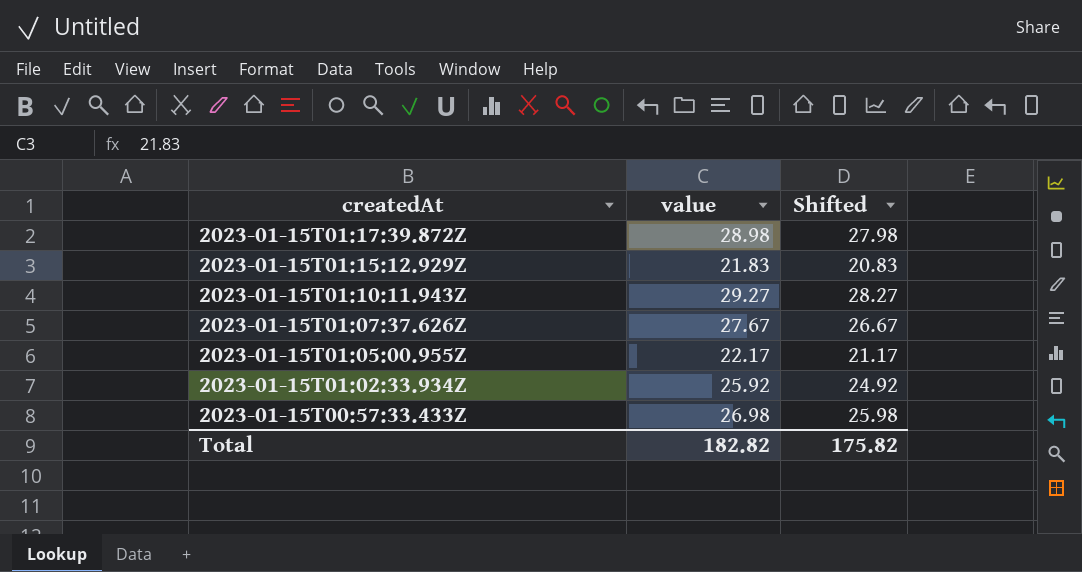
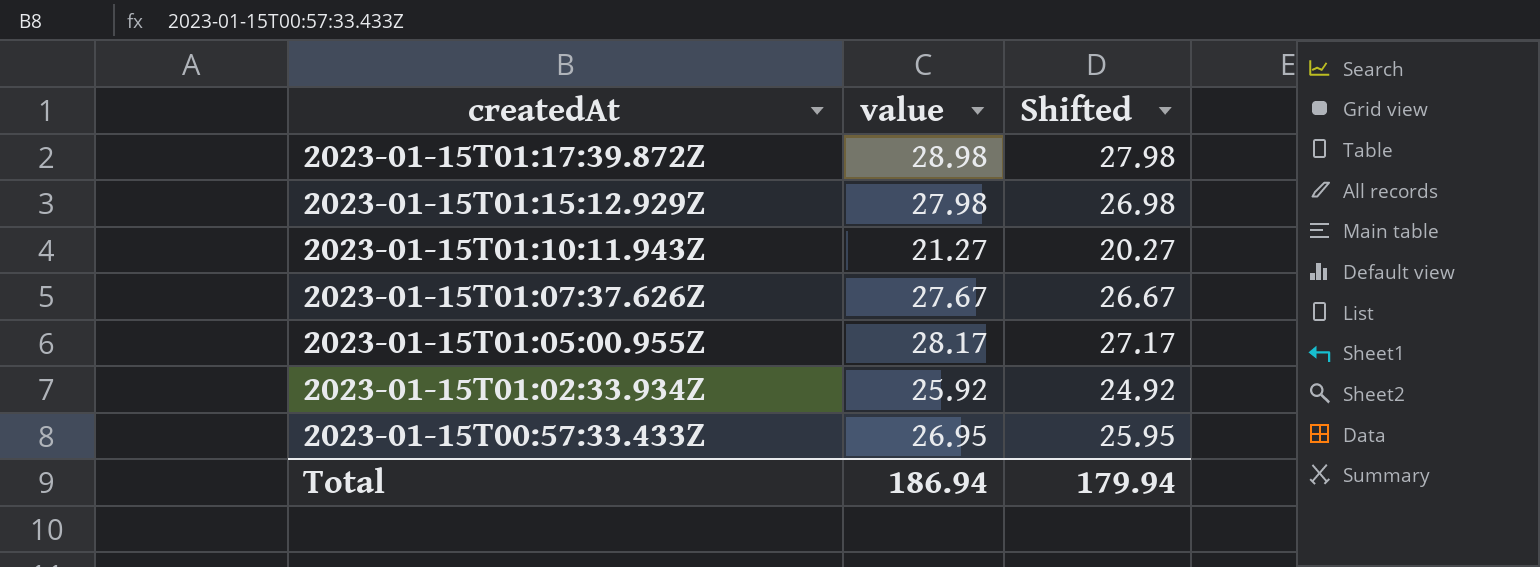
2023-01-15T01:15:12.929Z | value: 21.83 -> 27.98
2023-01-15T01:15:12.929Z | Shifted: 20.83 -> 26.98
2023-01-15T01:10:11.943Z | value: 29.27 -> 21.27
2023-01-15T01:10:11.943Z | Shifted: 28.27 -> 20.27
2023-01-15T01:05:00.955Z | value: 22.17 -> 28.17
2023-01-15T01:05:00.955Z | Shifted: 21.17 -> 27.17
2023-01-15T00:57:33.433Z | value: 26.98 -> 26.95
2023-01-15T00:57:33.433Z | Shifted: 25.98 -> 25.95
Total | value: 182.82 -> 186.94
Total | Shifted: 175.82 -> 179.94

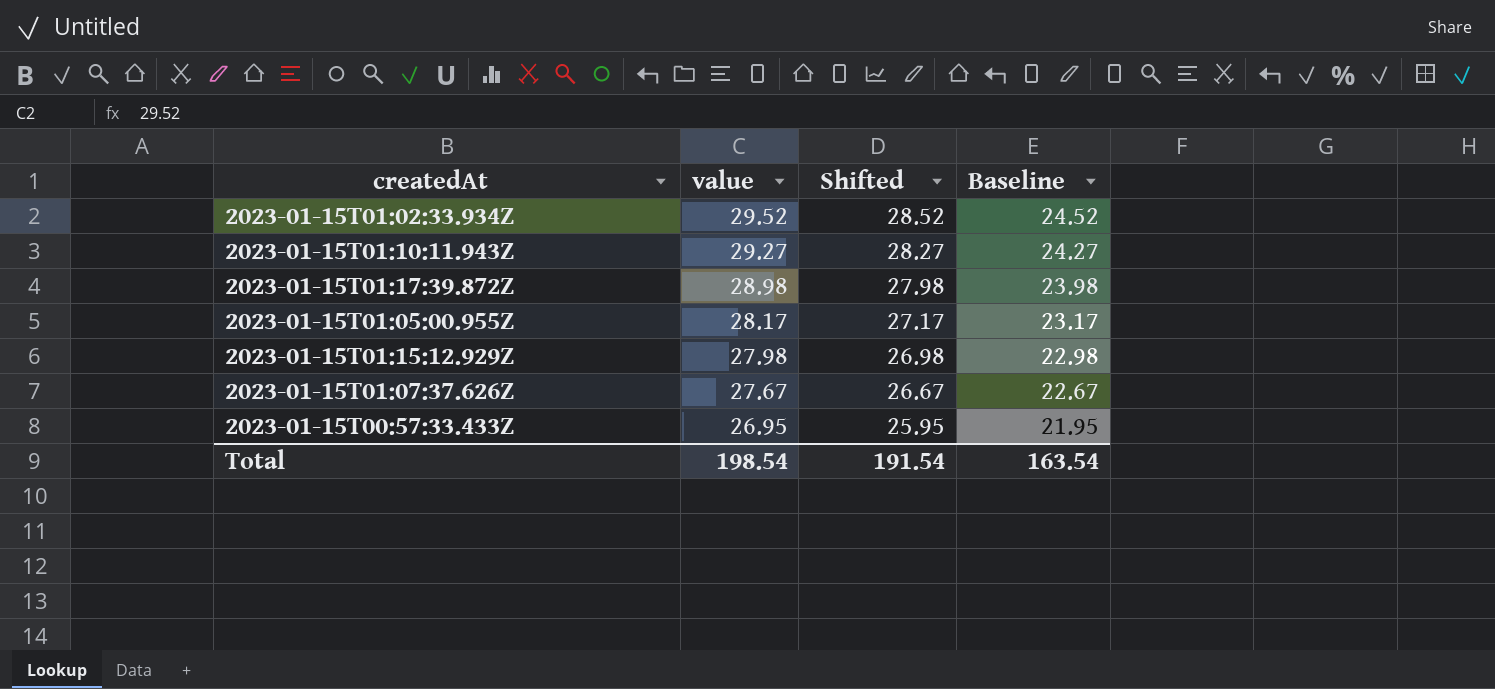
row order: createdAt descending -> value descending
column Baseline | formula: none -> [value] - 5
2023-01-15T01:02:33.934Z | value: 25.92 -> 29.52
2023-01-15T01:02:33.934Z | Shifted: 24.92 -> 28.52
2023-01-15T01:10:11.943Z | value: 21.27 -> 29.27
2023-01-15T01:10:11.943Z | Shifted: 20.27 -> 28.27
Total | value: 186.94 -> 198.54
Total | Shifted: 179.94 -> 191.54

